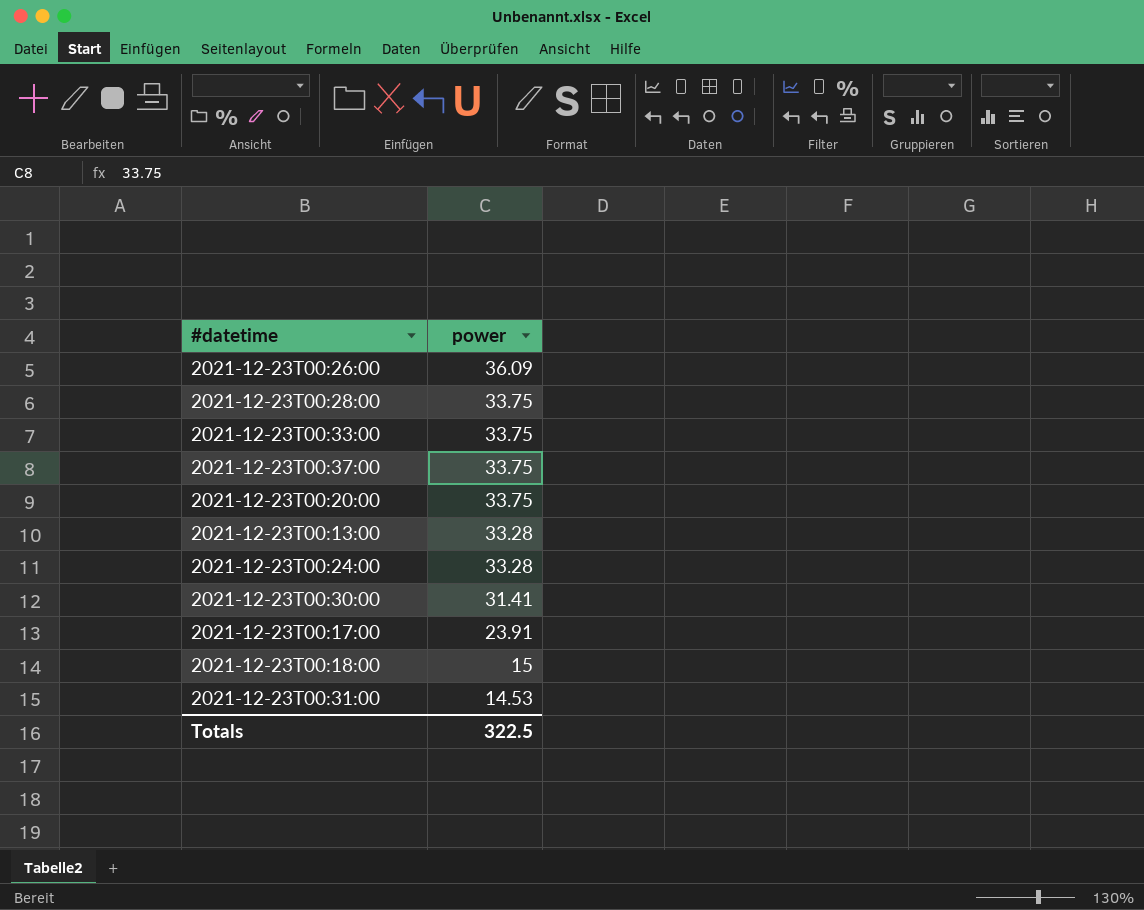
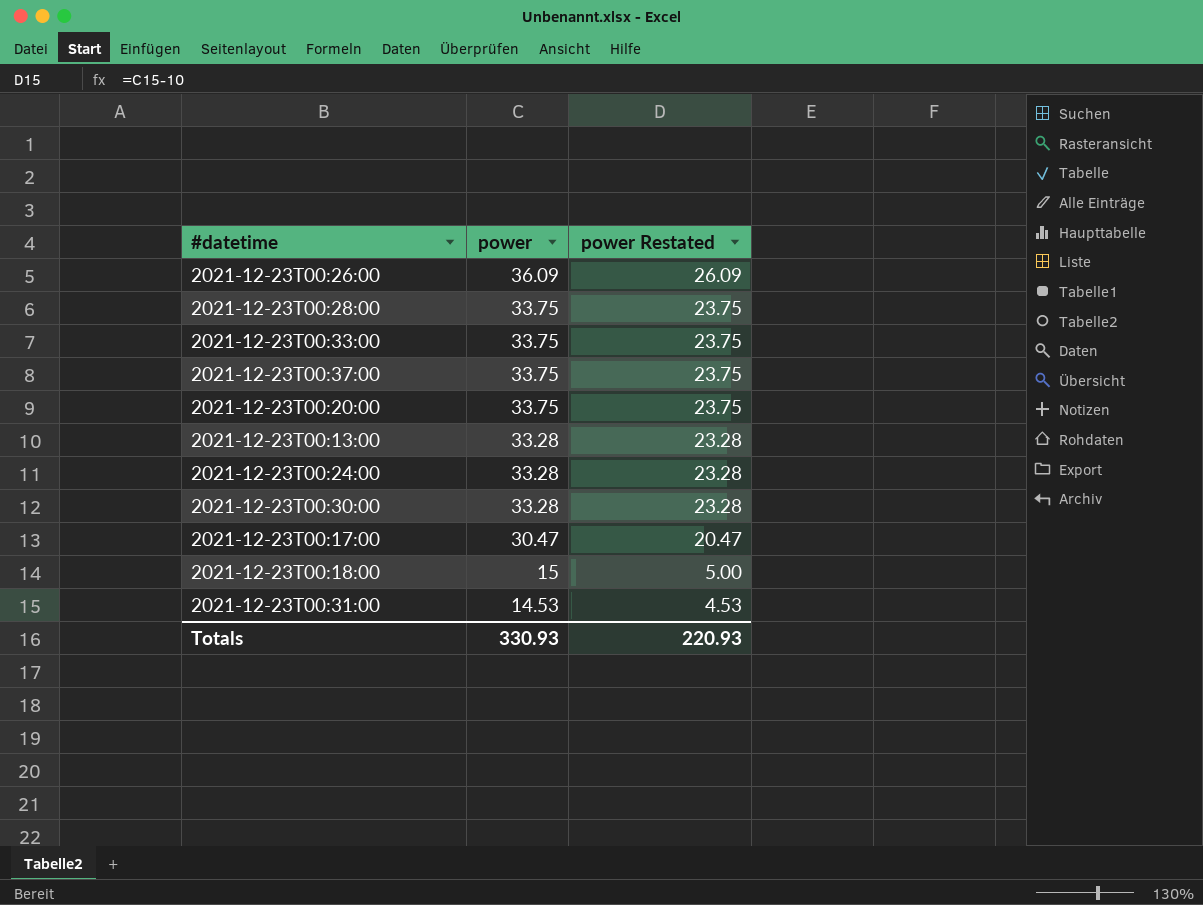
column power Restated | formula: none -> [power] - 10
2021-12-23T00:30:00 | power: 31.41 -> 33.28
2021-12-23T00:17:00 | power: 23.91 -> 30.47
Totals | power: 322.5 -> 330.93

